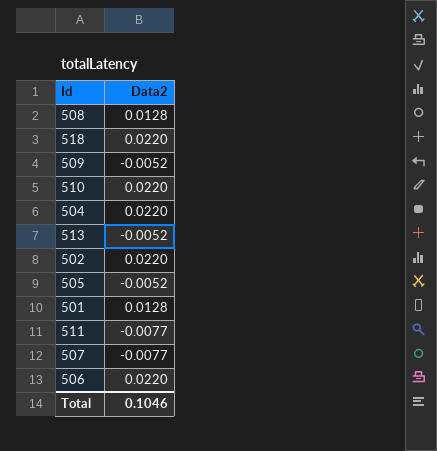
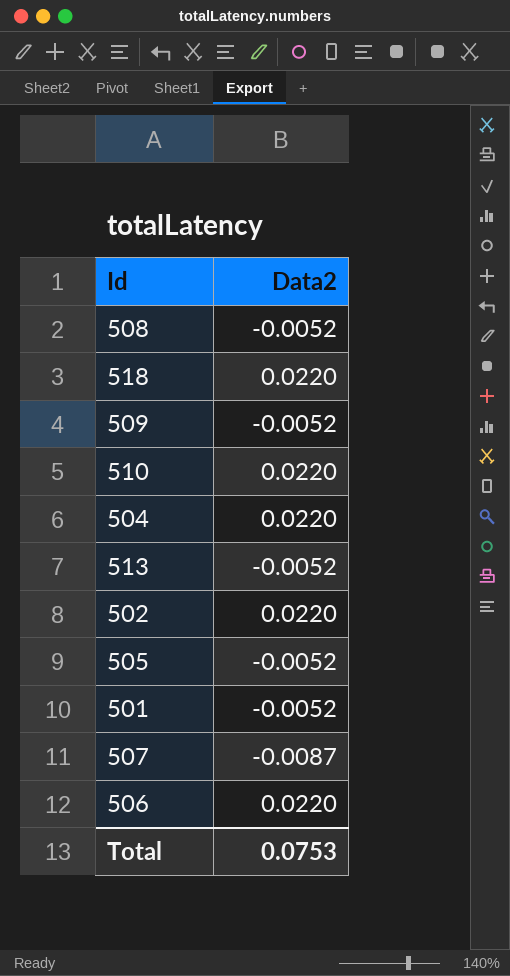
row 511: -0.0077 -> none
508 | Data2: 0.0128 -> -0.0052
501 | Data2: 0.0128 -> -0.0052
507 | Data2: -0.0077 -> -0.0087
Total | Data2: 0.1046 -> 0.0753

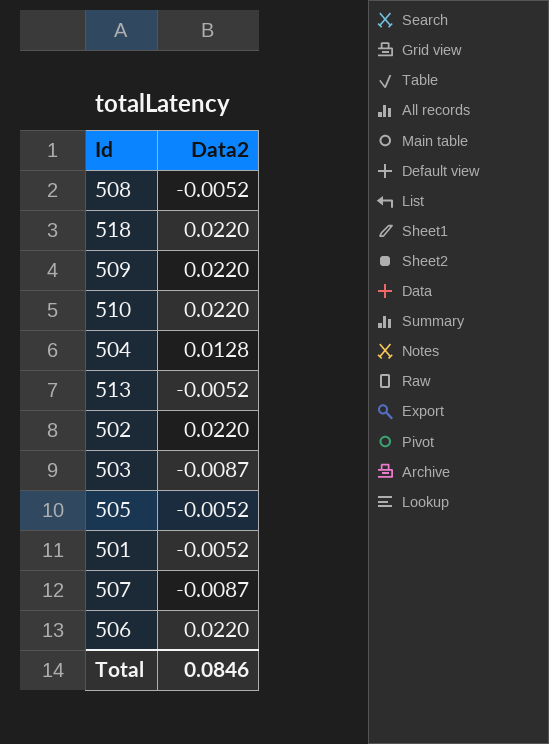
509 | Data2: -0.0052 -> 0.0220
504 | Data2: 0.0220 -> 0.0128
row 503: none -> -0.0087
Total | Data2: 0.0753 -> 0.0846

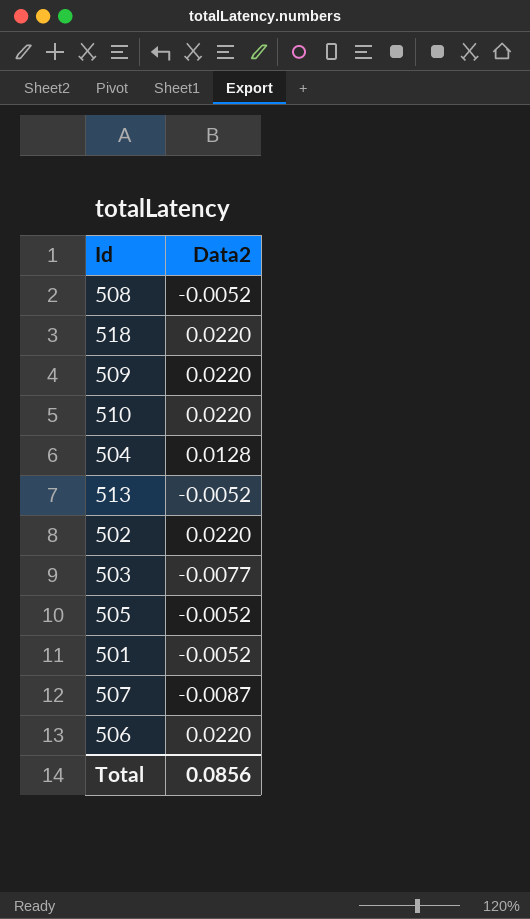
503 | Data2: -0.0087 -> -0.0077
Total | Data2: 0.0846 -> 0.0856

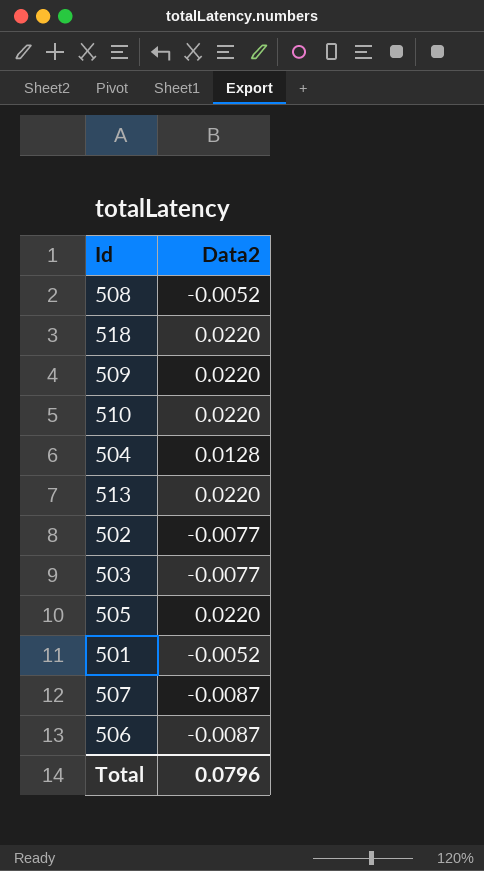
513 | Data2: -0.0052 -> 0.0220
502 | Data2: 0.0220 -> -0.0077
505 | Data2: -0.0052 -> 0.0220
506 | Data2: 0.0220 -> -0.0087
Total | Data2: 0.0856 -> 0.0796

